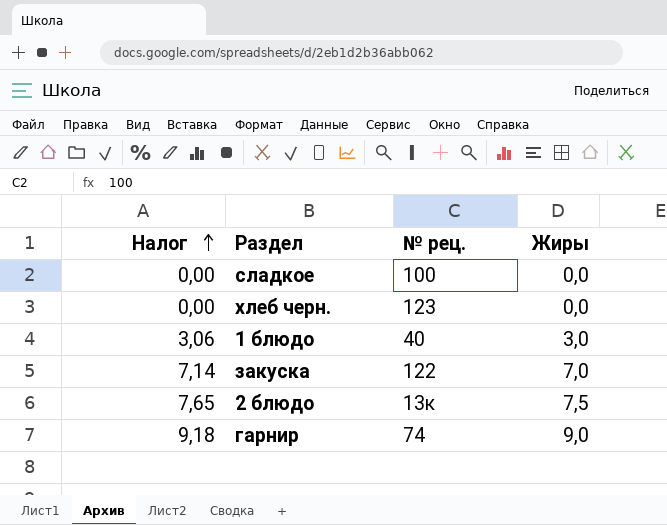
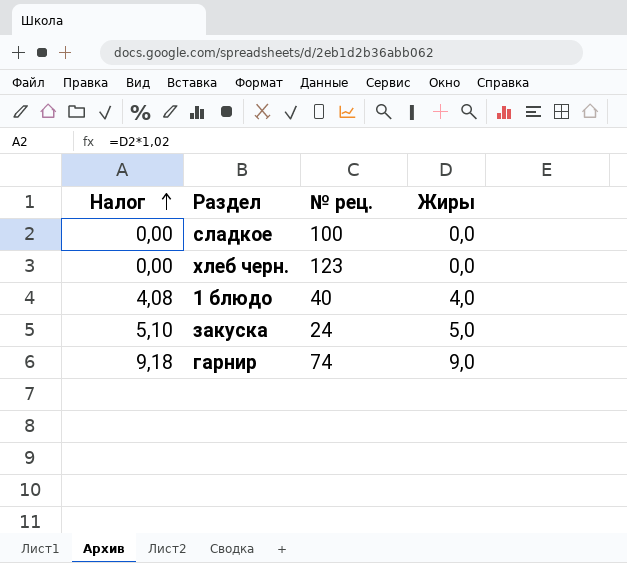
row 2 блюдо: 7,65 | 13к | 7,5 -> none
1 блюдо | Налог: 3,06 -> 4,08
1 блюдо | Жиры: 3,0 -> 4,0
закуска | Налог: 7,14 -> 5,10
закуска | № рец.: 122 -> 24
закуска | Жиры: 7,0 -> 5,0

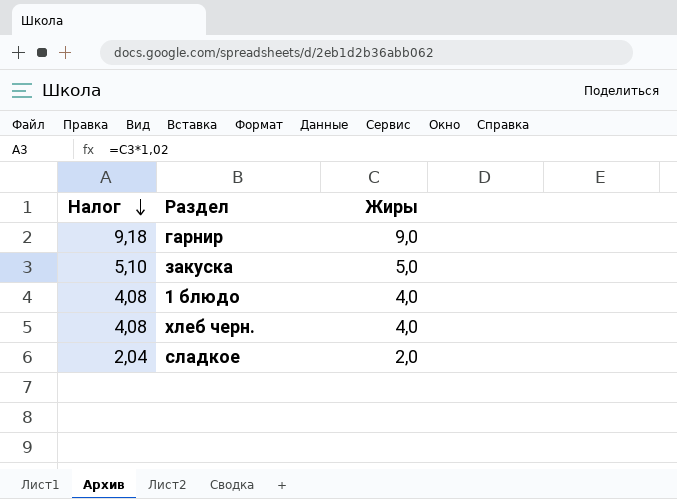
row order: Налог ascending -> Налог descending
column № рец. | position: 3 -> none
хлеб черн. | Налог: 0,00 -> 4,08
хлеб черн. | Жиры: 0,0 -> 4,0
сладкое | Налог: 0,00 -> 2,04
сладкое | Жиры: 0,0 -> 2,0

